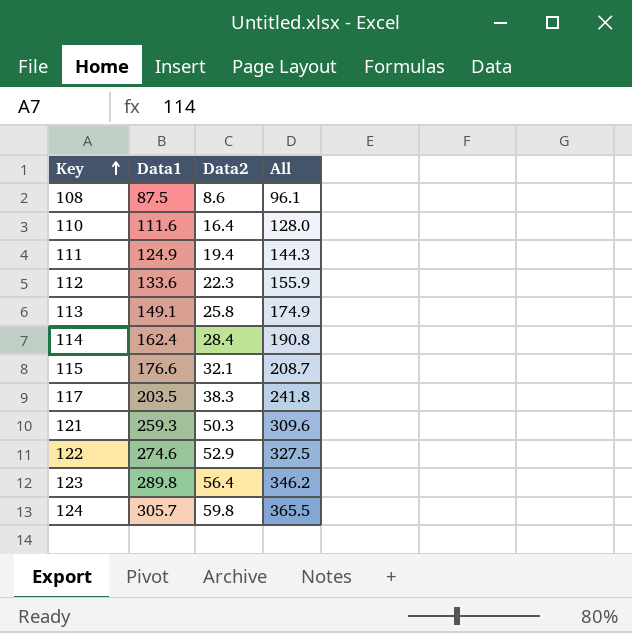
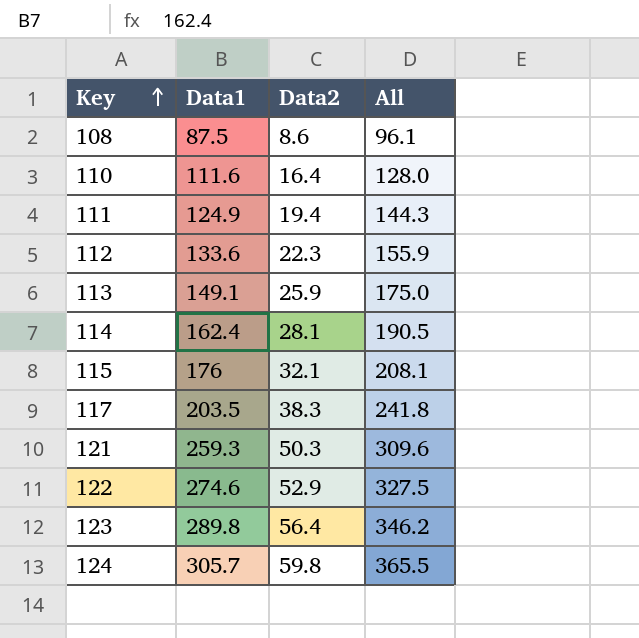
113 | Data2: 25.8 -> 25.9
113 | All: 174.9 -> 175.0
114 | Data2: 28.4 -> 28.1
114 | All: 190.8 -> 190.5
115 | Data1: 176.6 -> 176
115 | All: 208.7 -> 208.1

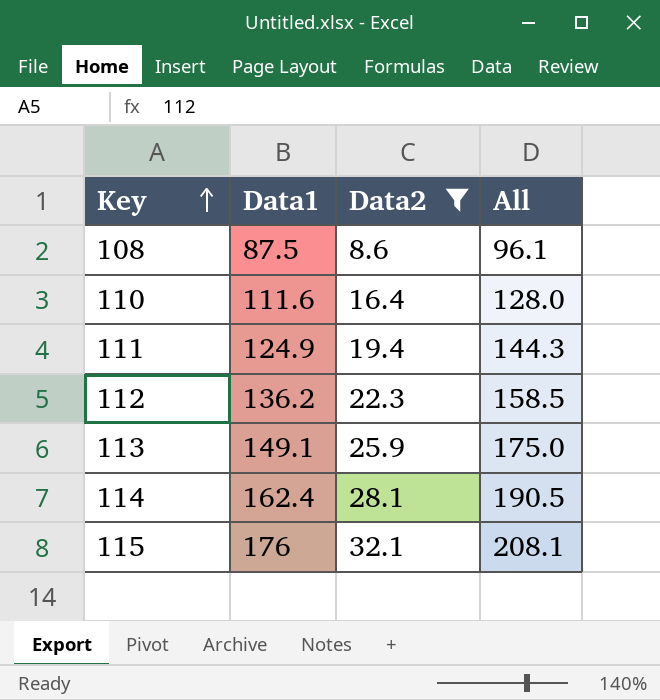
filter: none -> Data2 <= 32.1
112 | Data1: 133.6 -> 136.2
112 | All: 155.9 -> 158.5

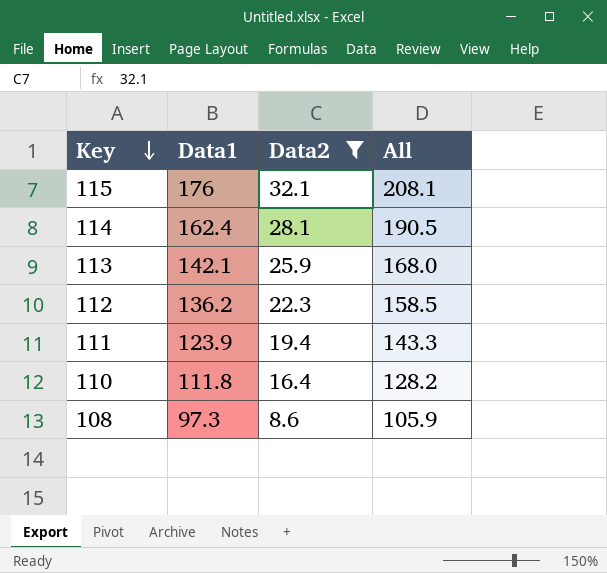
row order: Key ascending -> Key descending
113 | Data1: 149.1 -> 142.1
113 | All: 175.0 -> 168.0
111 | Data1: 124.9 -> 123.9
111 | All: 144.3 -> 143.3
110 | Data1: 111.6 -> 111.8
110 | All: 128.0 -> 128.2
108 | Data1: 87.5 -> 97.3
108 | All: 96.1 -> 105.9

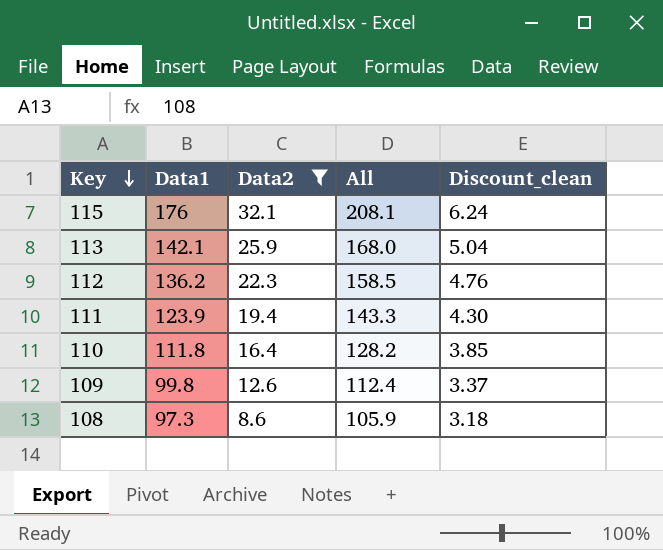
column Discount_clean | formula: none -> [All] * 0.03
row 114: 162.4 | 28.1 | 190.5 -> none
row 109: none -> 99.8 | 12.6 | 112.4 | 3.37

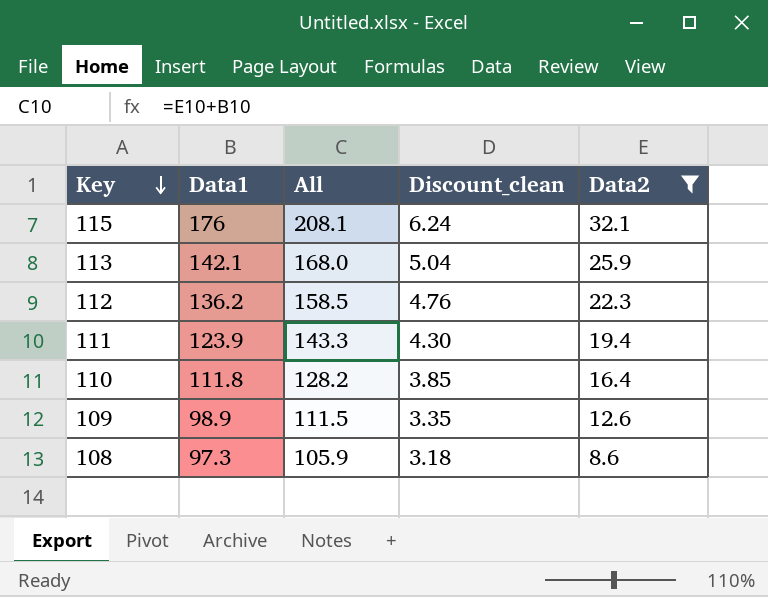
column Data2 | position: 3 -> 5
109 | Data1: 99.8 -> 98.9
109 | All: 112.4 -> 111.5
109 | Discount_clean: 3.37 -> 3.35

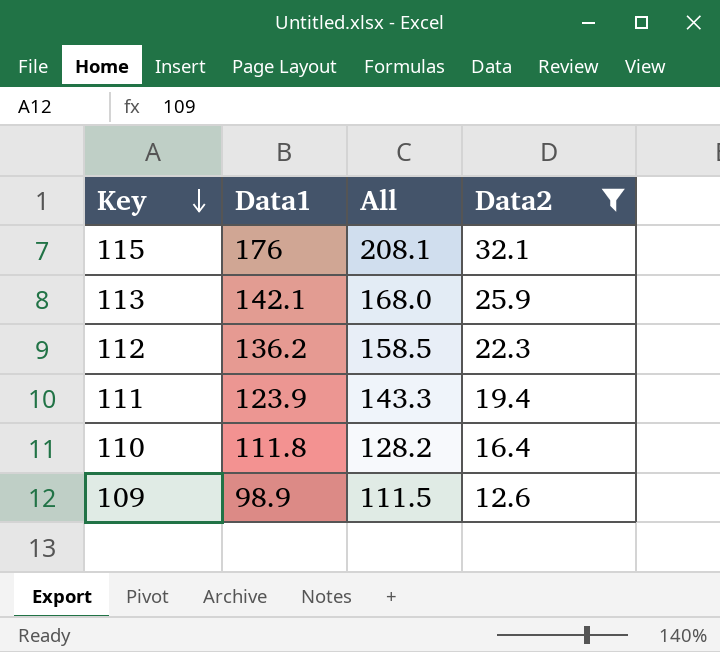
column Discount_clean | formula: [All] * 0.03 -> none
row 108: 97.3 | 105.9 | 3.18 | 8.6 -> none

